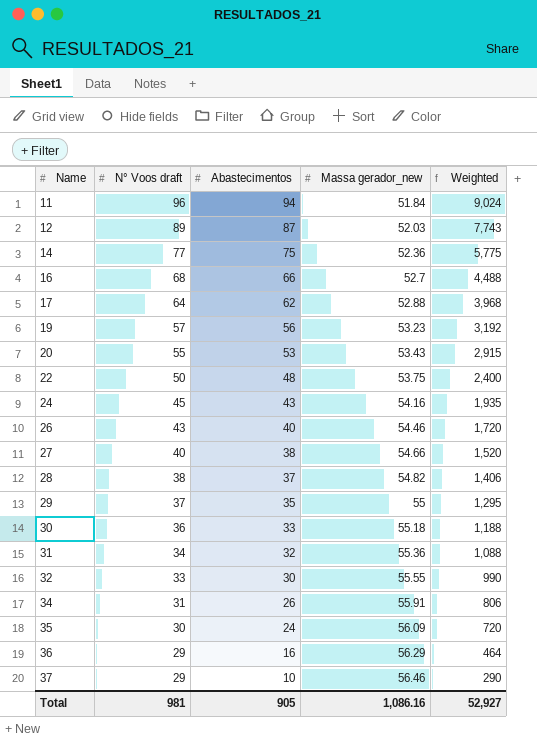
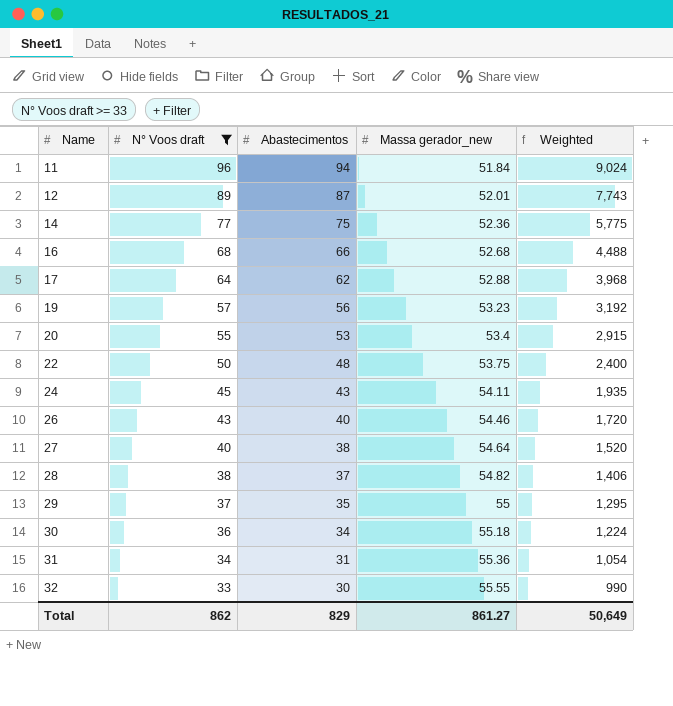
filter: none -> N° Voos draft >= 33
12 | Massa gerador_new: 52.03 -> 52.01
16 | Massa gerador_new: 52.7 -> 52.68
20 | Massa gerador_new: 53.43 -> 53.4
24 | Massa gerador_new: 54.16 -> 54.11
27 | Massa gerador_new: 54.66 -> 54.64
30 | Abastecimentos: 33 -> 34
30 | Weighted: 1,188 -> 1,224
31 | Abastecimentos: 32 -> 31
31 | Weighted: 1,088 -> 1,054
Total | N° Voos draft: 981 -> 862
Total | Abastecimentos: 905 -> 829
Total | Massa gerador_new: 1,086.16 -> 861.27
Total | Weighted: 52,927 -> 50,649

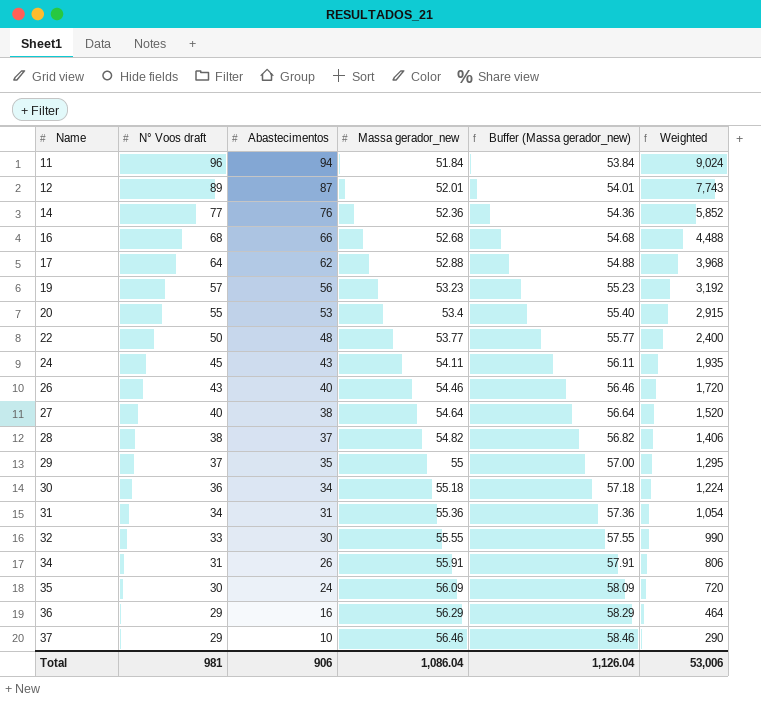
filter: N° Voos draft >= 33 -> none
column Buffer (Massa gerador_new) | formula: none -> [Massa gerador_new] + 2
14 | Abastecimentos: 75 -> 76
14 | Weighted: 5,775 -> 5,852
22 | Massa gerador_new: 53.75 -> 53.77
Total | N° Voos draft: 862 -> 981
Total | Abastecimentos: 829 -> 906
Total | Massa gerador_new: 861.27 -> 1,086.04
Total | Weighted: 50,649 -> 53,006

